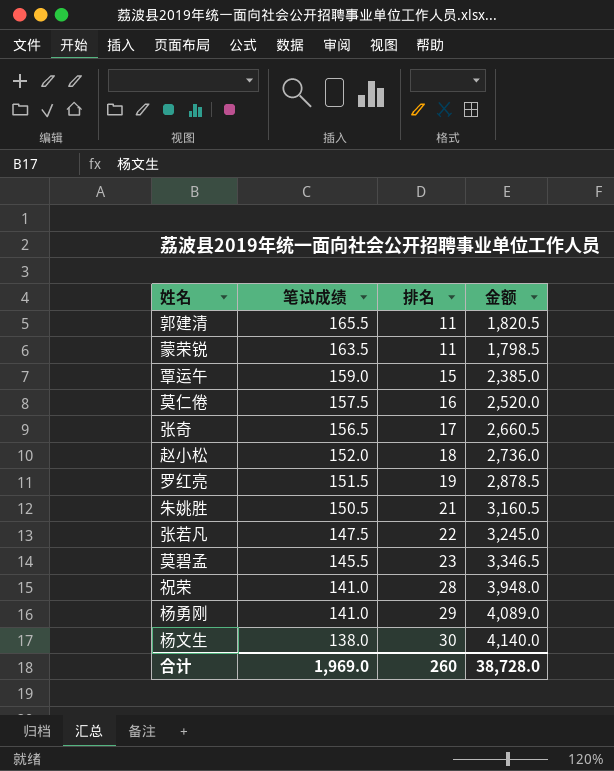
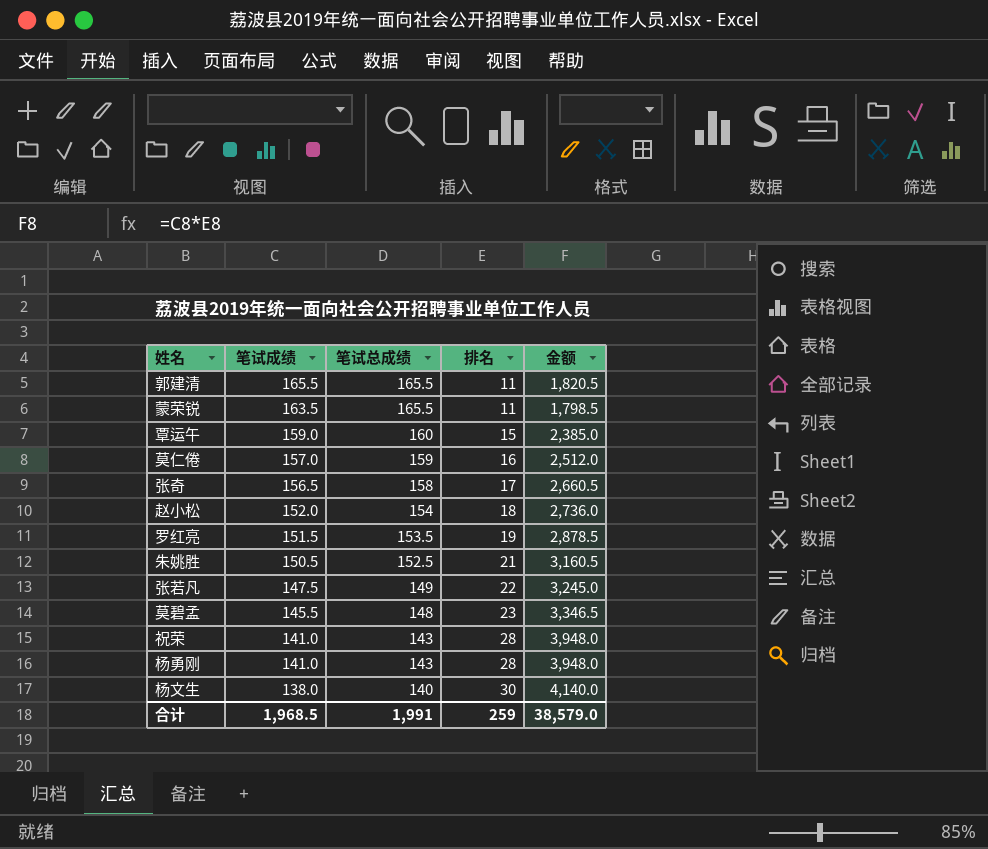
column 笔试总成绩 | position: none -> 3
莫仁倦 | 笔试成绩: 157.5 -> 157.0
莫仁倦 | 金额: 2,520.0 -> 2,512.0
杨勇刚 | 排名: 29 -> 28
杨勇刚 | 金额: 4,089.0 -> 3,948.0
合计 | 笔试成绩: 1,969.0 -> 1,968.5
合计 | 排名: 260 -> 259
合计 | 金额: 38,728.0 -> 38,579.0

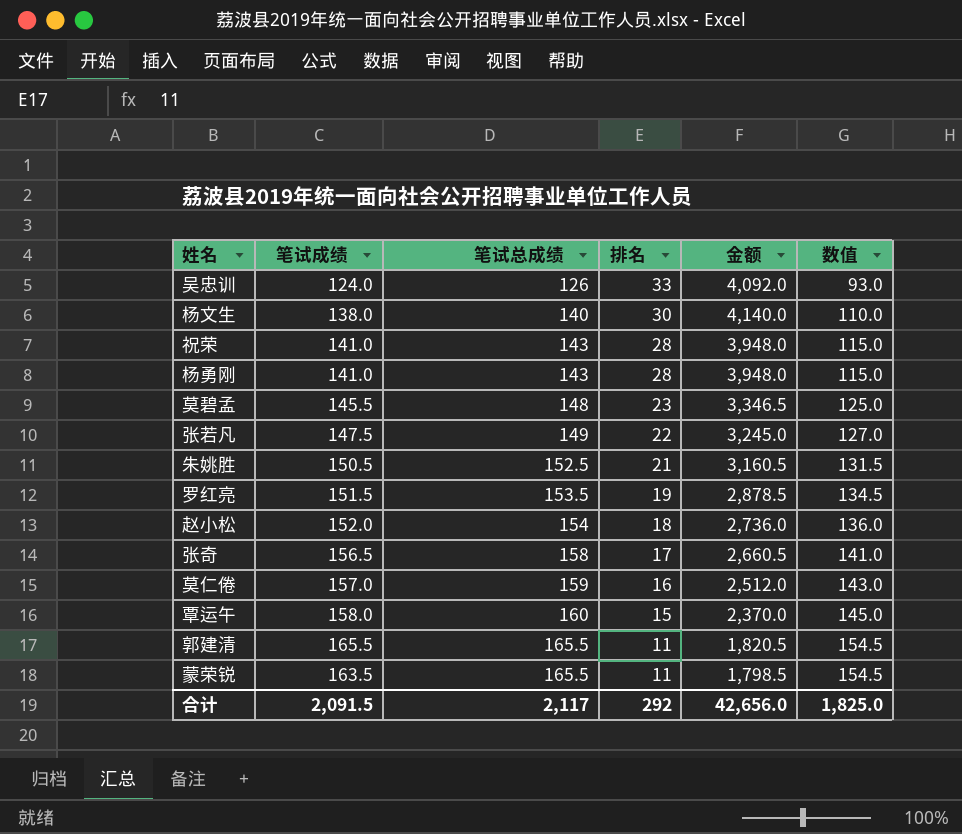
row order: 笔试成绩 descending -> 笔试总成绩 ascending
column 数值 | formula: none -> [笔试总成绩] - [排名]
row 吴忠训: none -> 124.0 | 126 | 33 | 4,092.0 | 93.0
覃运午 | 笔试成绩: 159.0 -> 158.0
覃运午 | 金额: 2,385.0 -> 2,370.0
合计 | 笔试成绩: 1,968.5 -> 2,091.5
合计 | 笔试总成绩: 1,991 -> 2,117
合计 | 排名: 259 -> 292
合计 | 金额: 38,579.0 -> 42,656.0

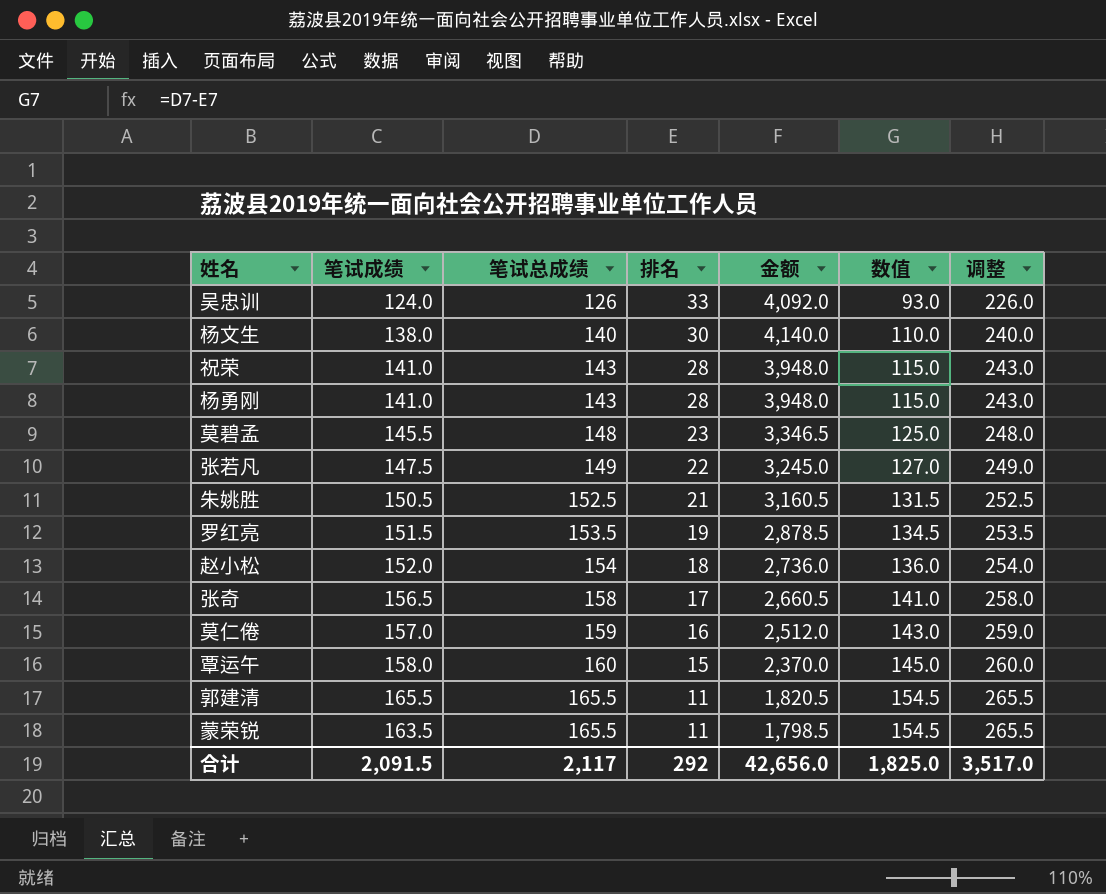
column 调整 | formula: none -> [笔试总成绩] + 100

